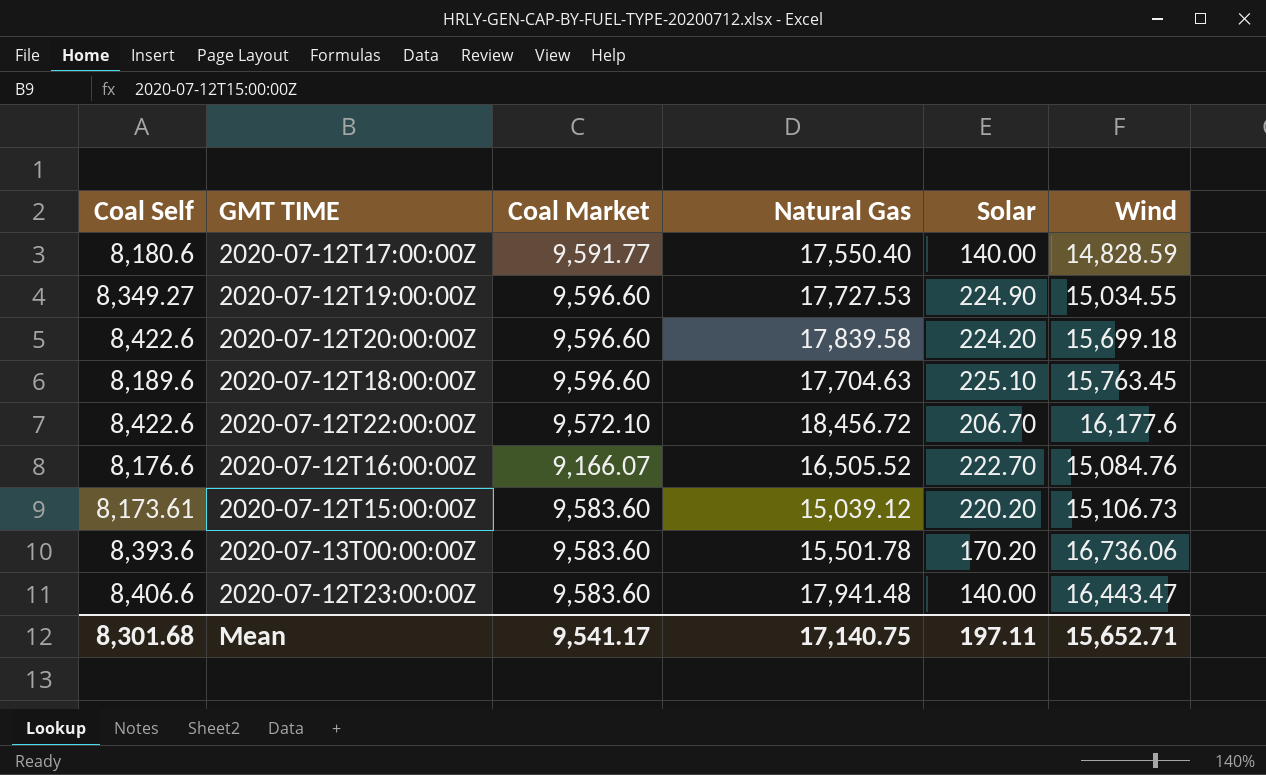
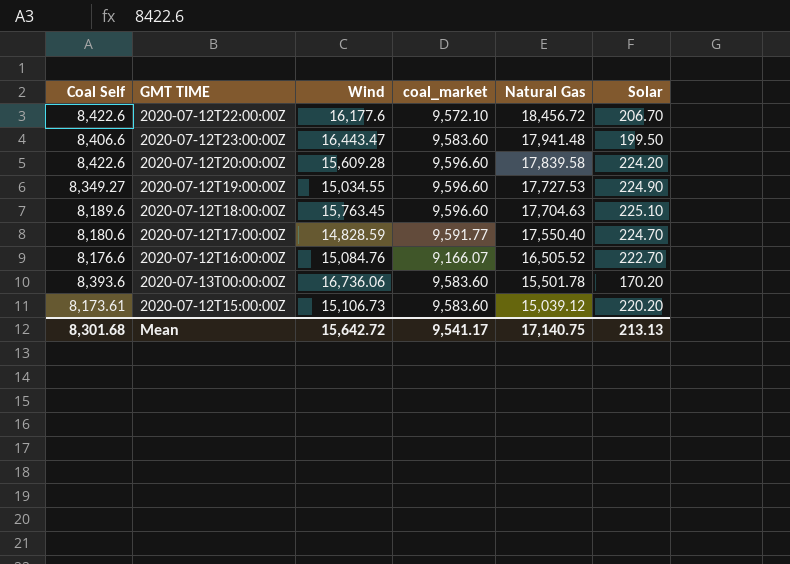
row order: none -> Natural Gas descending
column Wind | position: 6 -> 3
column name: Coal Market -> coal_market
2020-07-12T23:00:00Z | Solar: 140.00 -> 199.50
2020-07-12T20:00:00Z | Wind: 15,699.18 -> 15,609.28
2020-07-12T17:00:00Z | Solar: 140.00 -> 224.70
Mean | Wind: 15,652.71 -> 15,642.72
Mean | Solar: 197.11 -> 213.13

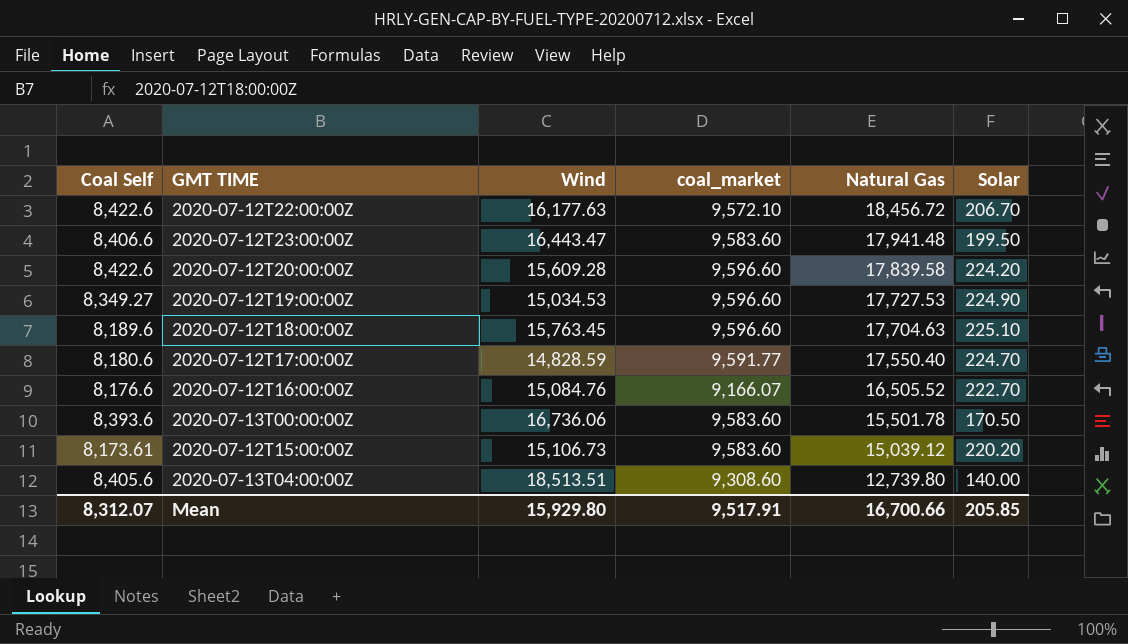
2020-07-12T22:00:00Z | Wind: 16,177.6 -> 16,177.63
2020-07-12T19:00:00Z | Wind: 15,034.55 -> 15,034.53
2020-07-13T00:00:00Z | Solar: 170.20 -> 170.50
row 2020-07-13T04:00:00Z: none -> 8,405.6 | 18,513.51 | 9,308.60 | 12,739.80 | 140.00
Mean | Coal Self: 8,301.68 -> 8,312.07
Mean | Wind: 15,642.72 -> 15,929.80
Mean | coal_market: 9,541.17 -> 9,517.91
Mean | Natural Gas: 17,140.75 -> 16,700.66
Mean | Solar: 213.13 -> 205.85

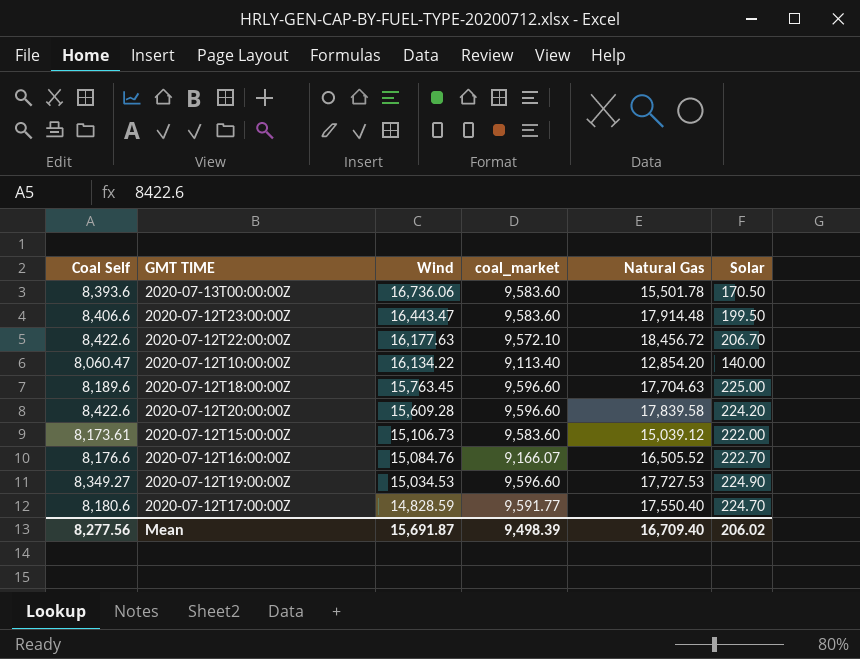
row order: Natural Gas descending -> Wind descending
row 2020-07-13T04:00:00Z: 8,405.6 | 18,513.51 | 9,308.60 | 12,739.80 | 140.00 -> none
2020-07-12T23:00:00Z | Natural Gas: 17,941.48 -> 17,914.48
row 2020-07-12T10:00:00Z: none -> 8,060.47 | 16,134.22 | 9,113.40 | 12,854.20 | 140.00
2020-07-12T18:00:00Z | Solar: 225.10 -> 225.00
2020-07-12T15:00:00Z | Solar: 220.20 -> 222.00
Mean | Coal Self: 8,312.07 -> 8,277.56
Mean | Wind: 15,929.80 -> 15,691.87
Mean | coal_market: 9,517.91 -> 9,498.39
Mean | Natural Gas: 16,700.66 -> 16,709.40
Mean | Solar: 205.85 -> 206.02

